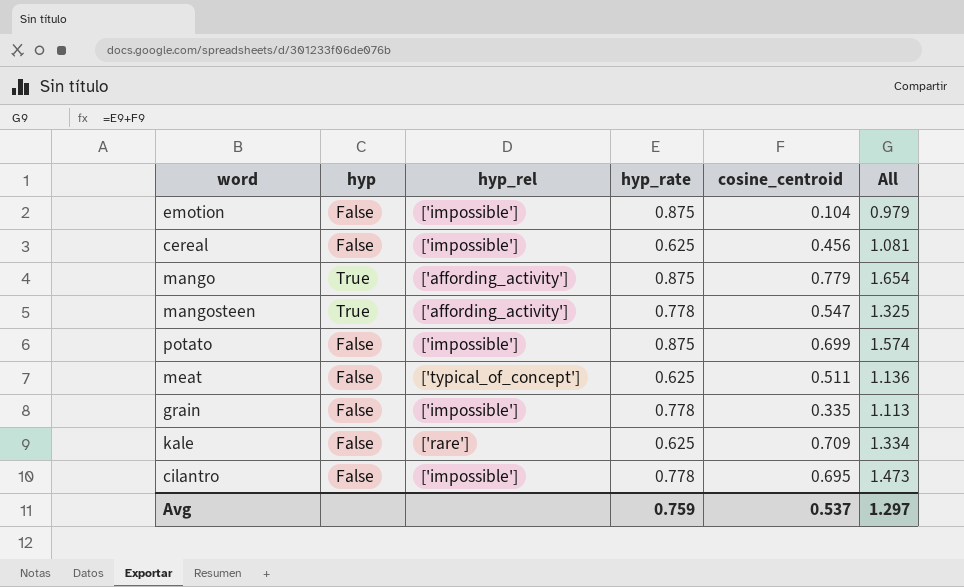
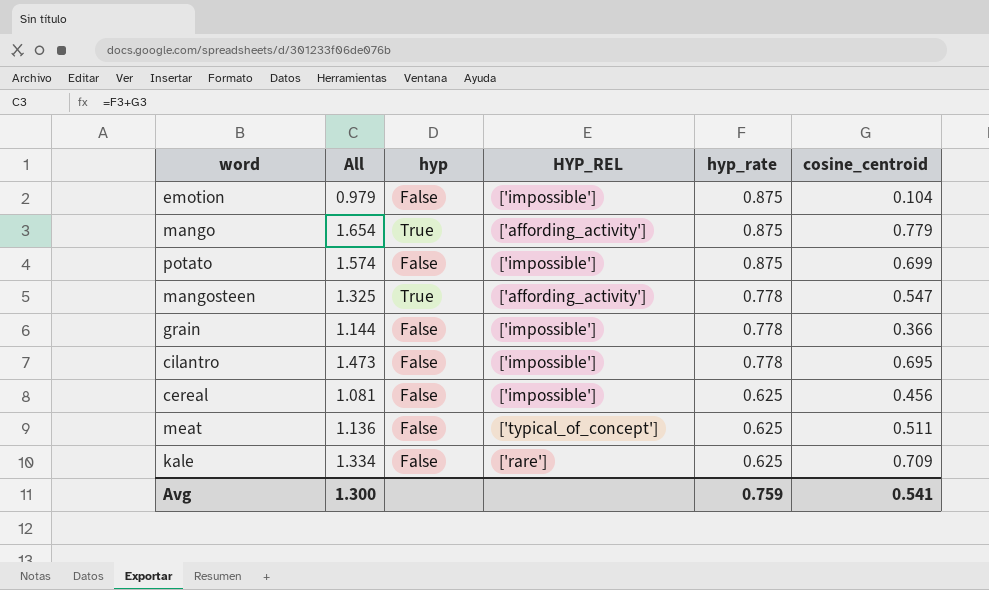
row order: none -> hyp_rate descending
column All | position: 6 -> 2
column name: hyp_rel -> HYP_REL
grain | All: 1.113 -> 1.144
grain | cosine_centroid: 0.335 -> 0.366
Avg | All: 1.297 -> 1.300
Avg | cosine_centroid: 0.537 -> 0.541

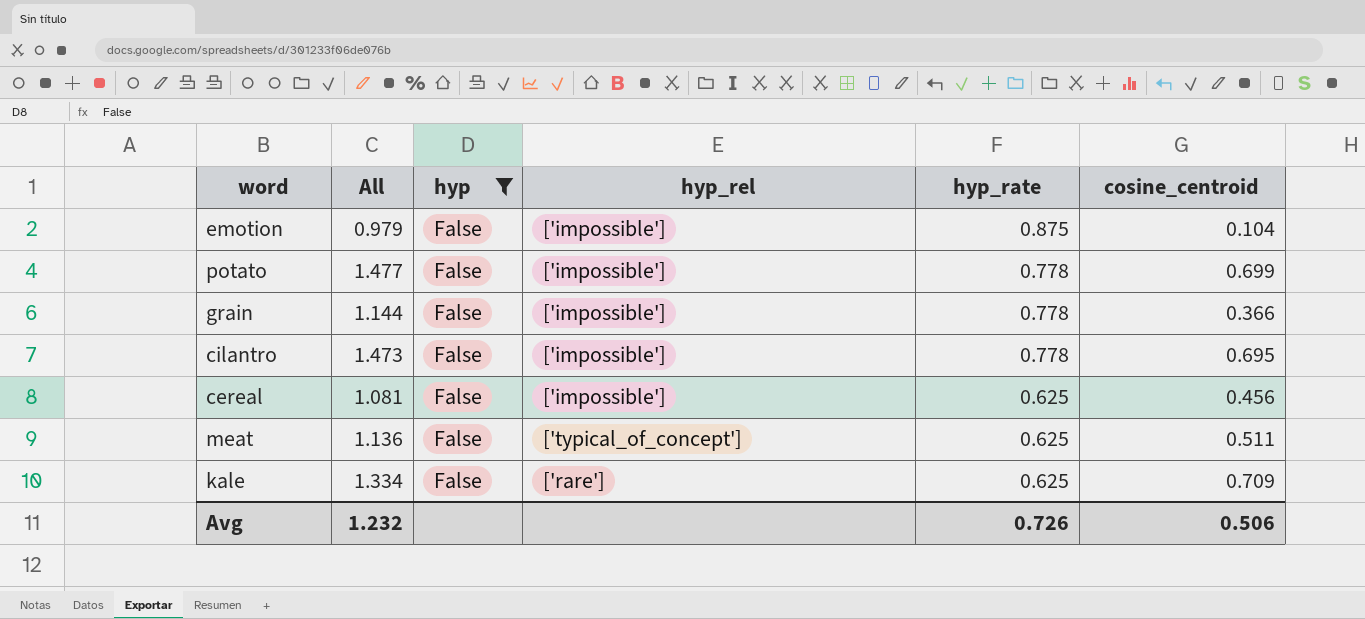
filter: none -> hyp = False
column name: HYP_REL -> hyp_rel
potato | All: 1.574 -> 1.477
potato | hyp_rate: 0.875 -> 0.778
Avg | All: 1.300 -> 1.232
Avg | hyp_rate: 0.759 -> 0.726
Avg | cosine_centroid: 0.541 -> 0.506

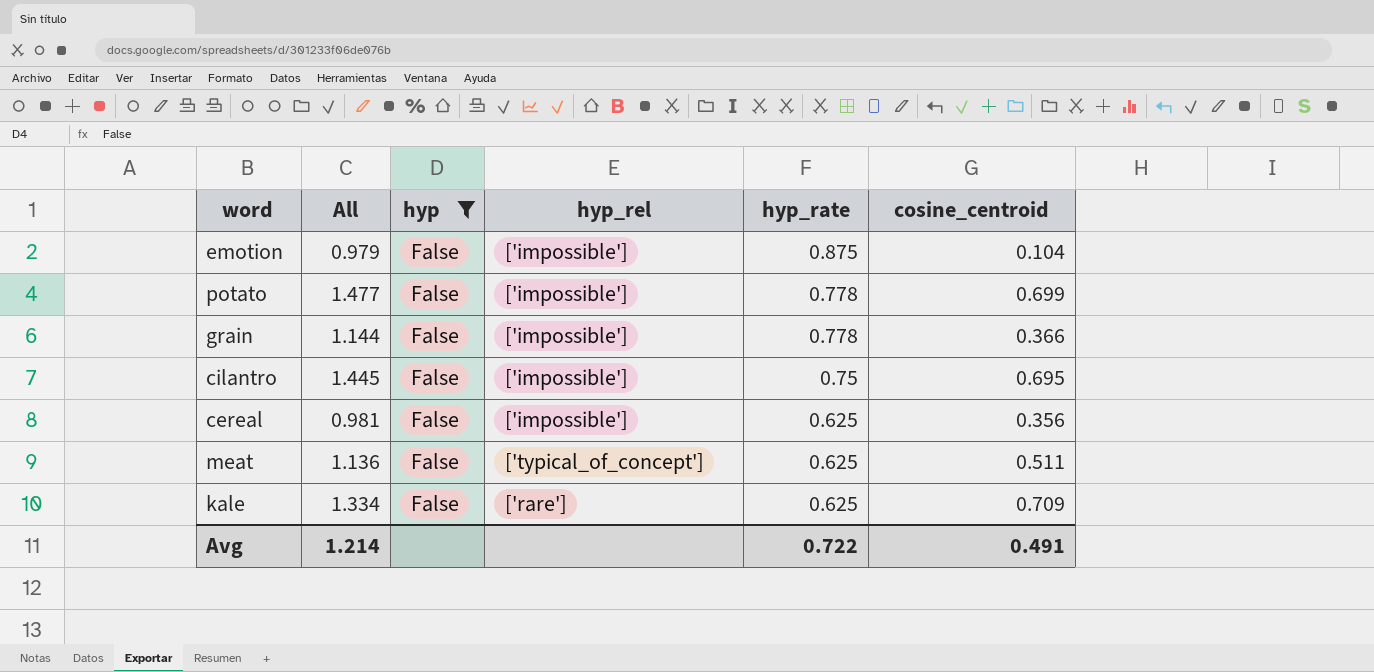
cilantro | All: 1.473 -> 1.445
cilantro | hyp_rate: 0.778 -> 0.75
cereal | All: 1.081 -> 0.981
cereal | cosine_centroid: 0.456 -> 0.356
Avg | All: 1.232 -> 1.214
Avg | hyp_rate: 0.726 -> 0.722
Avg | cosine_centroid: 0.506 -> 0.491

